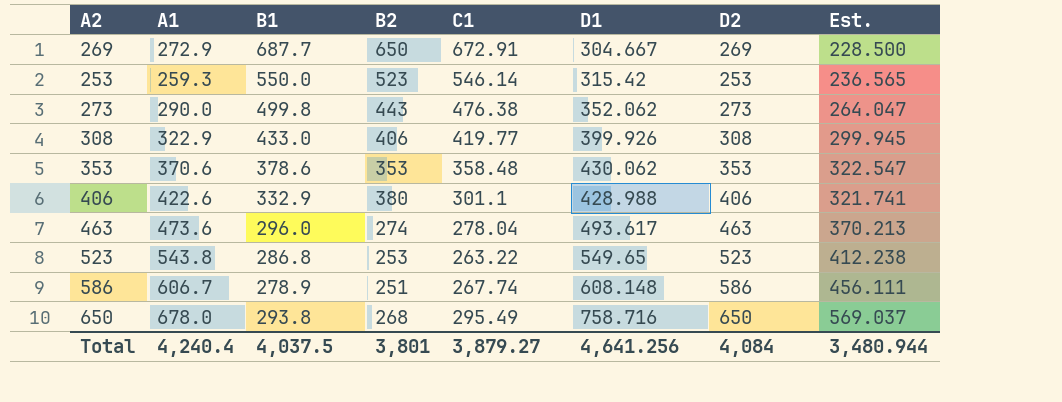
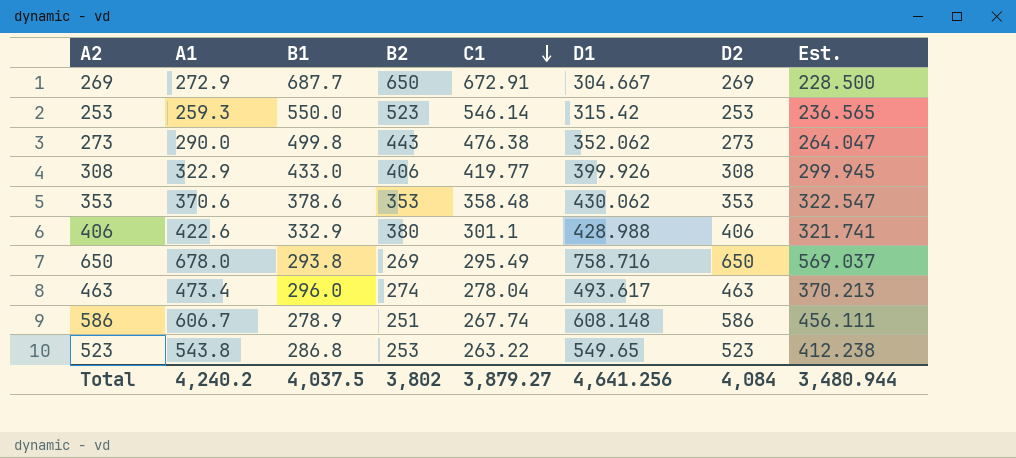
row order: none -> C1 descending
650 | B2: 268 -> 269
463 | A1: 473.6 -> 473.4
Total | A1: 4,240.4 -> 4,240.2
Total | B2: 3,801 -> 3,802

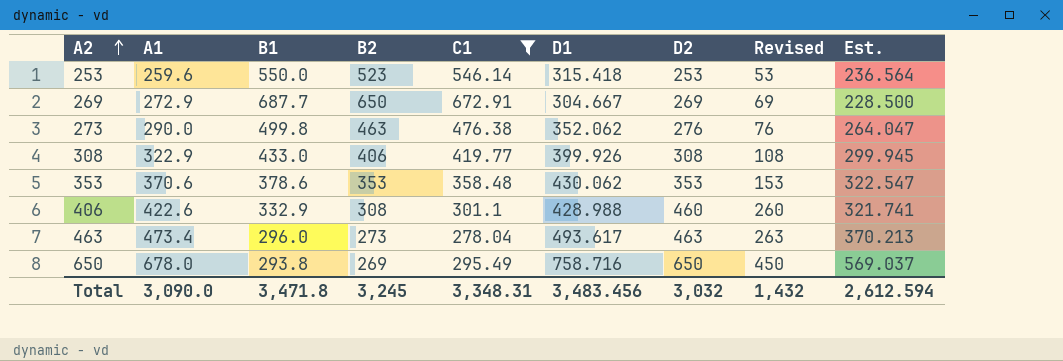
filter: none -> C1 >= 278.04
row order: C1 descending -> A2 ascending
column Revised | formula: none -> [D2] - 200
253 | A1: 259.3 -> 259.6
253 | D1: 315.42 -> 315.418
253 | Est.: 236.565 -> 236.564
273 | B2: 443 -> 463
273 | D2: 273 -> 276
406 | B2: 380 -> 308
406 | D2: 406 -> 460
463 | B2: 274 -> 273
Total | A1: 4,240.2 -> 3,090.0
Total | B1: 4,037.5 -> 3,471.8
Total | B2: 3,802 -> 3,245
Total | C1: 3,879.27 -> 3,348.31
Total | D1: 4,641.256 -> 3,483.456
Total | D2: 4,084 -> 3,032
Total | Est.: 3,480.944 -> 2,612.594

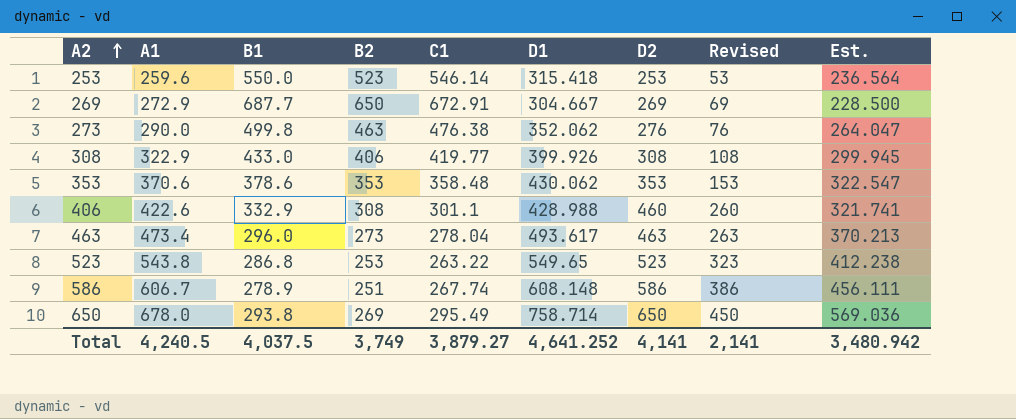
filter: C1 >= 278.04 -> none
650 | D1: 758.716 -> 758.714
650 | Est.: 569.037 -> 569.036
Total | A1: 3,090.0 -> 4,240.5
Total | B1: 3,471.8 -> 4,037.5
Total | B2: 3,245 -> 3,749
Total | C1: 3,348.31 -> 3,879.27
Total | D1: 3,483.456 -> 4,641.252
Total | D2: 3,032 -> 4,141
Total | Revised: 1,432 -> 2,141
Total | Est.: 2,612.594 -> 3,480.942

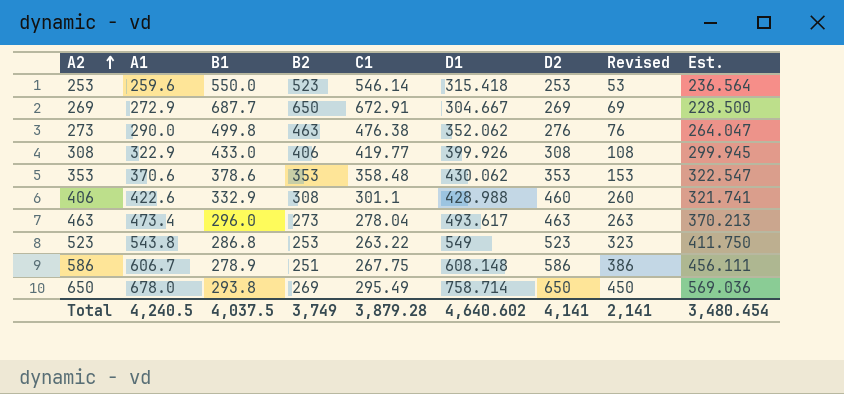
523 | D1: 549.65 -> 549
523 | Est.: 412.238 -> 411.750
586 | C1: 267.74 -> 267.75
Total | C1: 3,879.27 -> 3,879.28
Total | D1: 4,641.252 -> 4,640.602
Total | Est.: 3,480.942 -> 3,480.454

